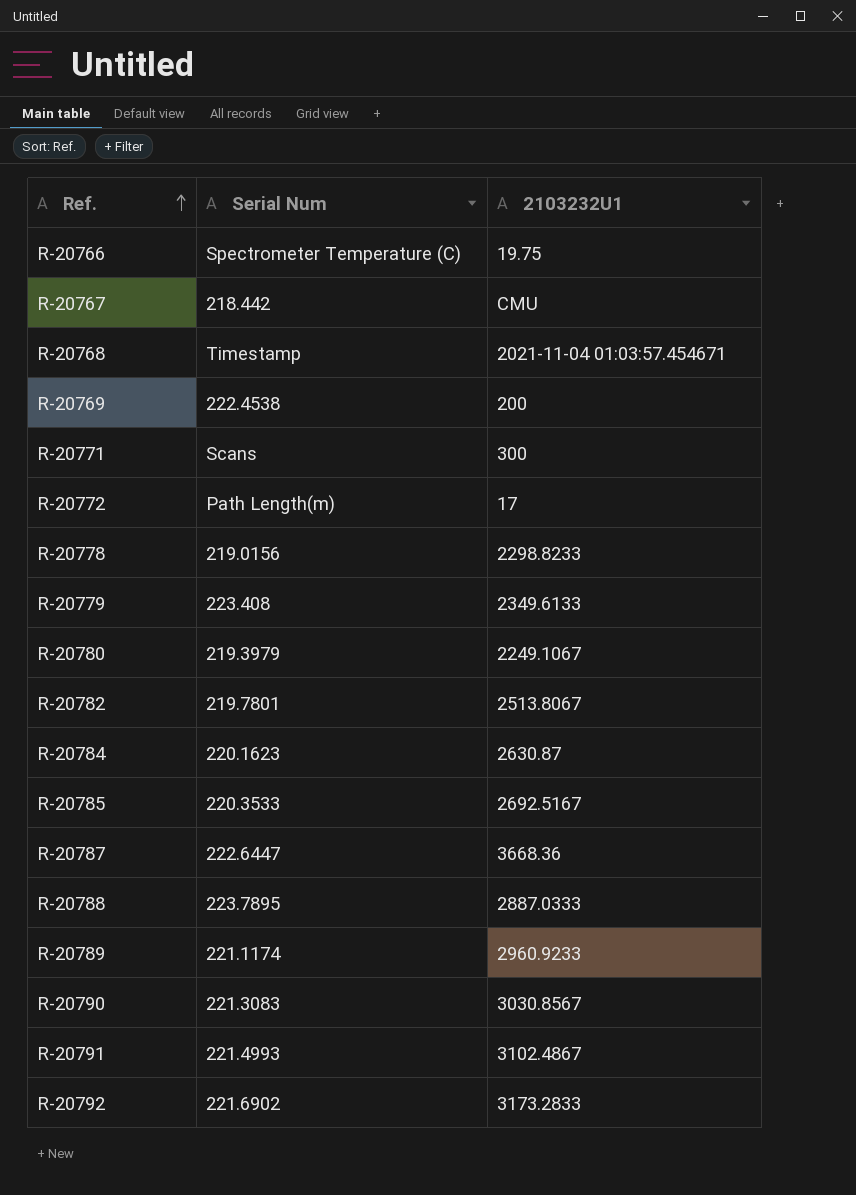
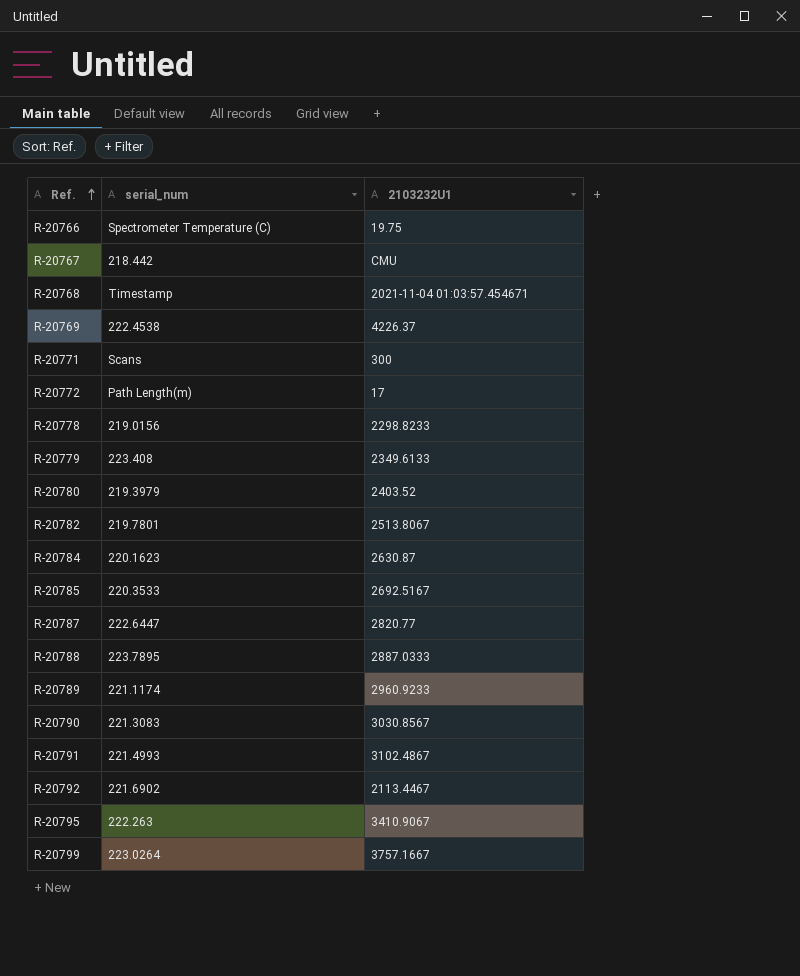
column name: Serial Num -> serial_num
R-20769 | 2103232U1: 200 -> 4226.37
R-20780 | 2103232U1: 2249.1067 -> 2403.52
R-20787 | 2103232U1: 3668.36 -> 2820.77
R-20792 | 2103232U1: 3173.2833 -> 2113.4467
row R-20795: none -> 222.263 | 3410.9067
row R-20799: none -> 223.0264 | 3757.1667

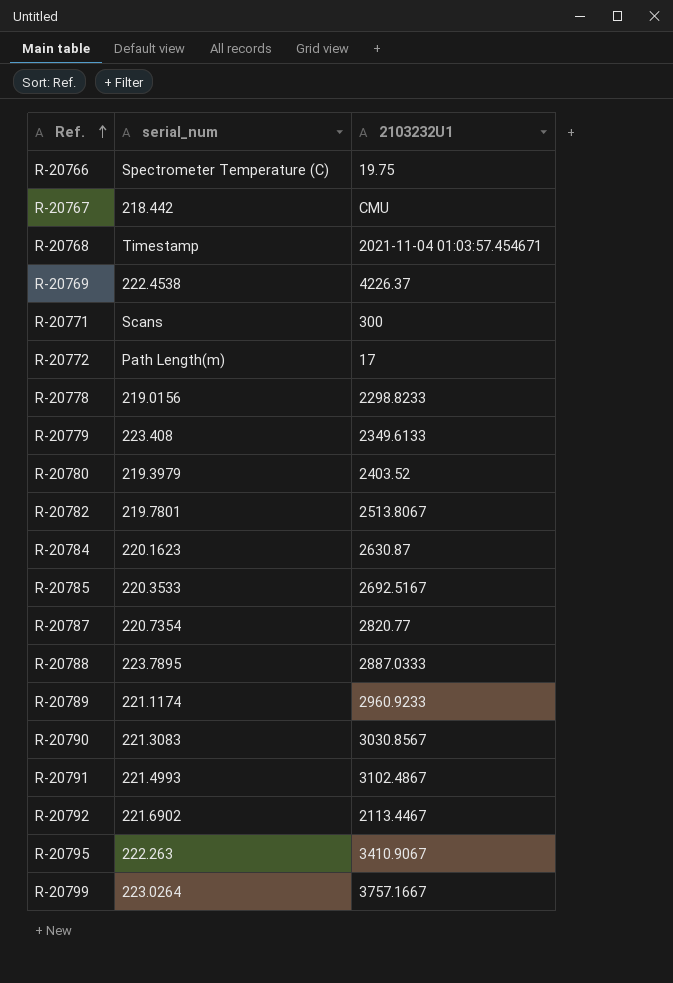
R-20787 | serial_num: 222.6447 -> 220.7354

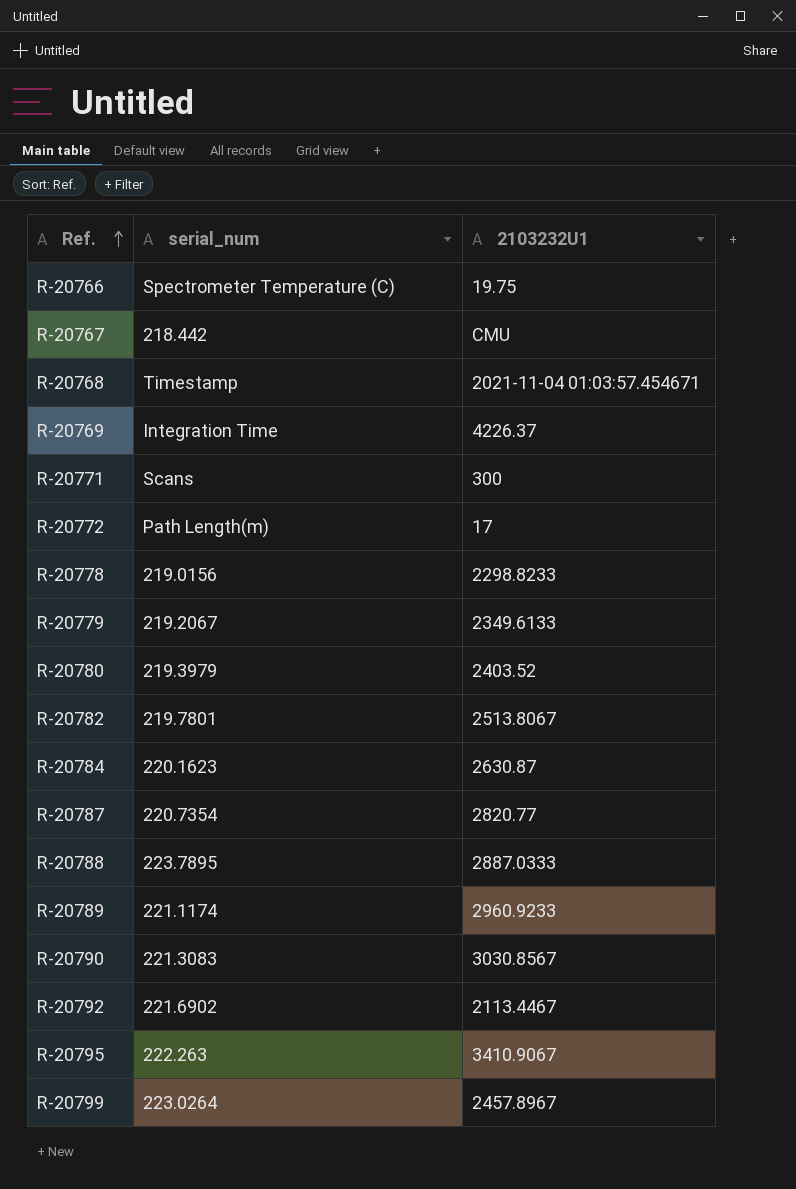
row R-20785: 220.3533 | 2692.5167 -> none
row R-20791: 221.4993 | 3102.4867 -> none
R-20769 | serial_num: 222.4538 -> Integration Time
R-20779 | serial_num: 223.408 -> 219.2067
R-20799 | 2103232U1: 3757.1667 -> 2457.8967

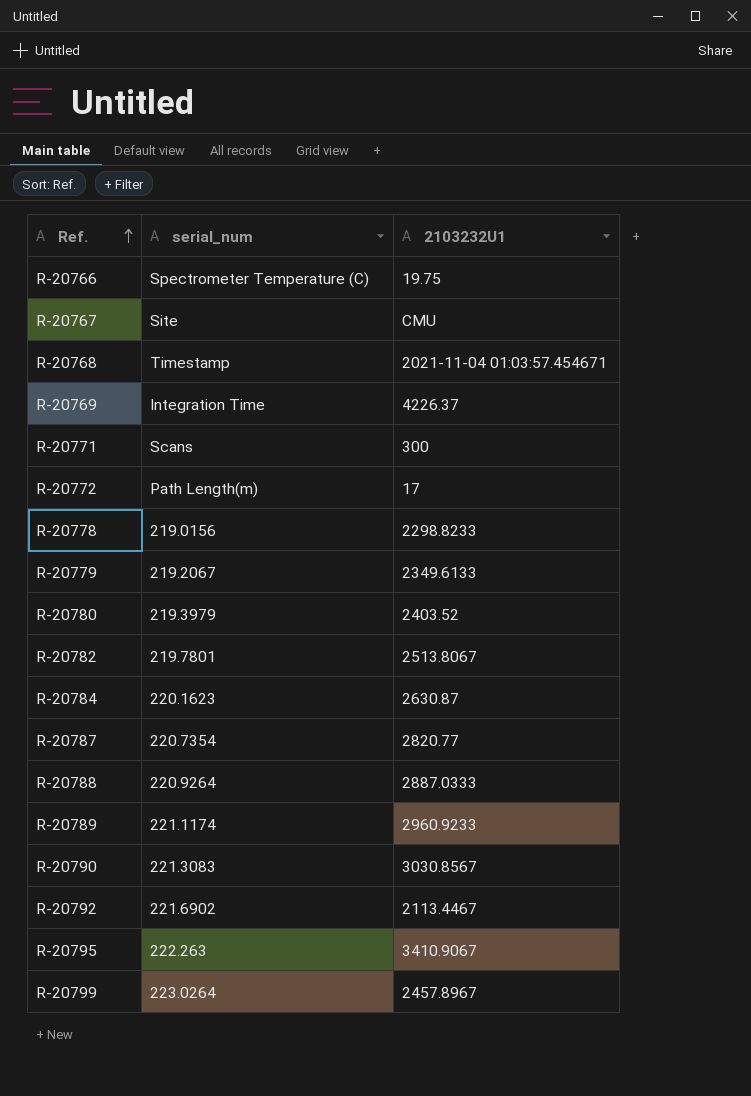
R-20767 | serial_num: 218.442 -> Site
R-20788 | serial_num: 223.7895 -> 220.9264

